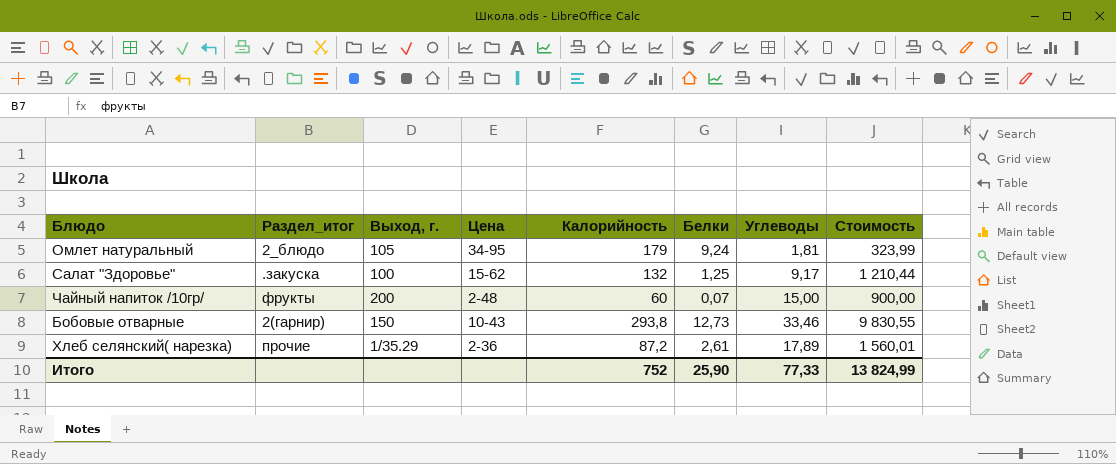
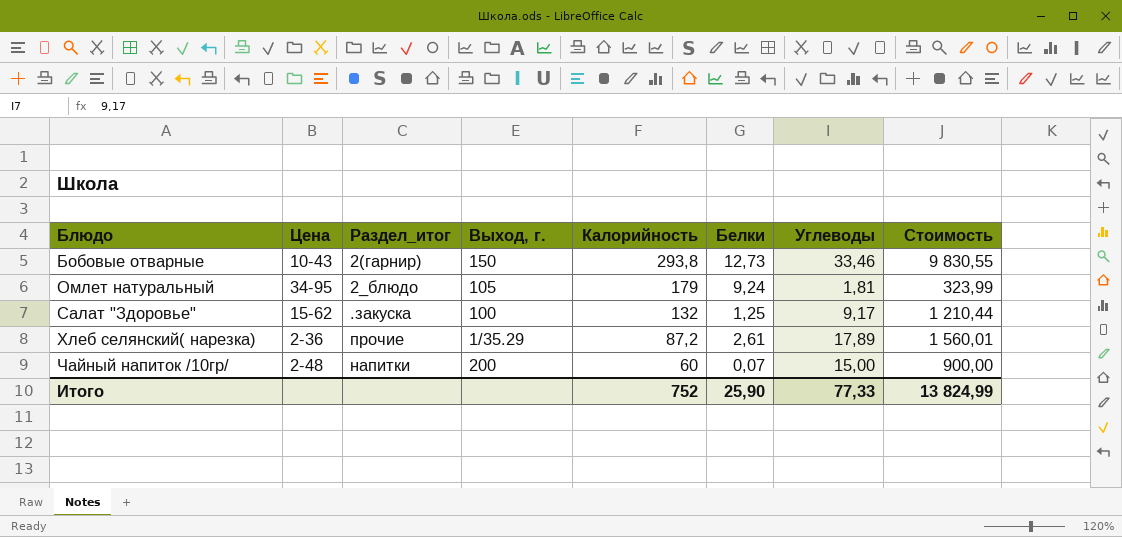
row order: none -> Блюдо ascending
column Цена | position: 4 -> 2
Чайный напиток /10гр/ | Раздел_итог: фрукты -> напитки

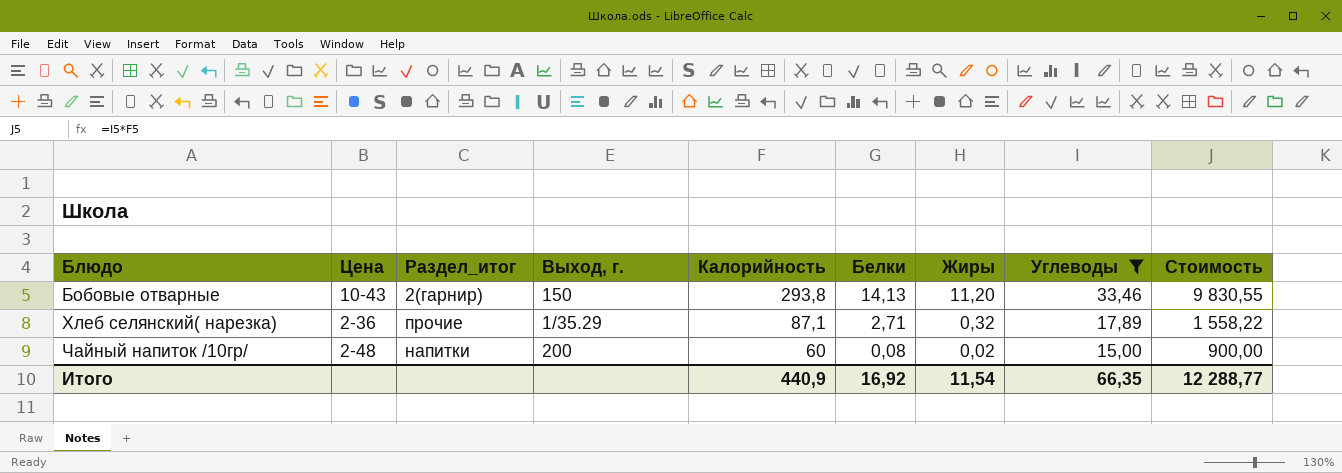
filter: none -> Углеводы >= 15,00
column Жиры | position: none -> 7
Бобовые отварные | Белки: 12,73 -> 14,13
Хлеб селянский( нарезка) | Калорийность: 87,2 -> 87,1
Хлеб селянский( нарезка) | Белки: 2,61 -> 2,71
Хлеб селянский( нарезка) | Стоимость: 1 560,01 -> 1 558,22
Чайный напиток /10гр/ | Белки: 0,07 -> 0,08
Итого | Калорийность: 752 -> 440,9
Итого | Белки: 25,90 -> 16,92
Итого | Углеводы: 77,33 -> 66,35
Итого | Стоимость: 13 824,99 -> 12 288,77

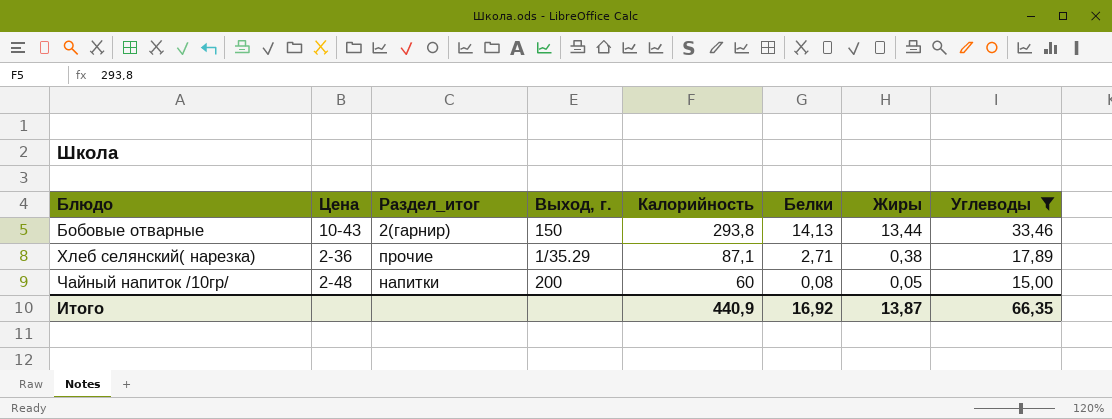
column Стоимость | formula: [Калорийность] * [Углеводы] -> none
Бобовые отварные | Жиры: 11,20 -> 13,44
Хлеб селянский( нарезка) | Жиры: 0,32 -> 0,38
Чайный напиток /10гр/ | Жиры: 0,02 -> 0,05
Итого | Жиры: 11,54 -> 13,87

